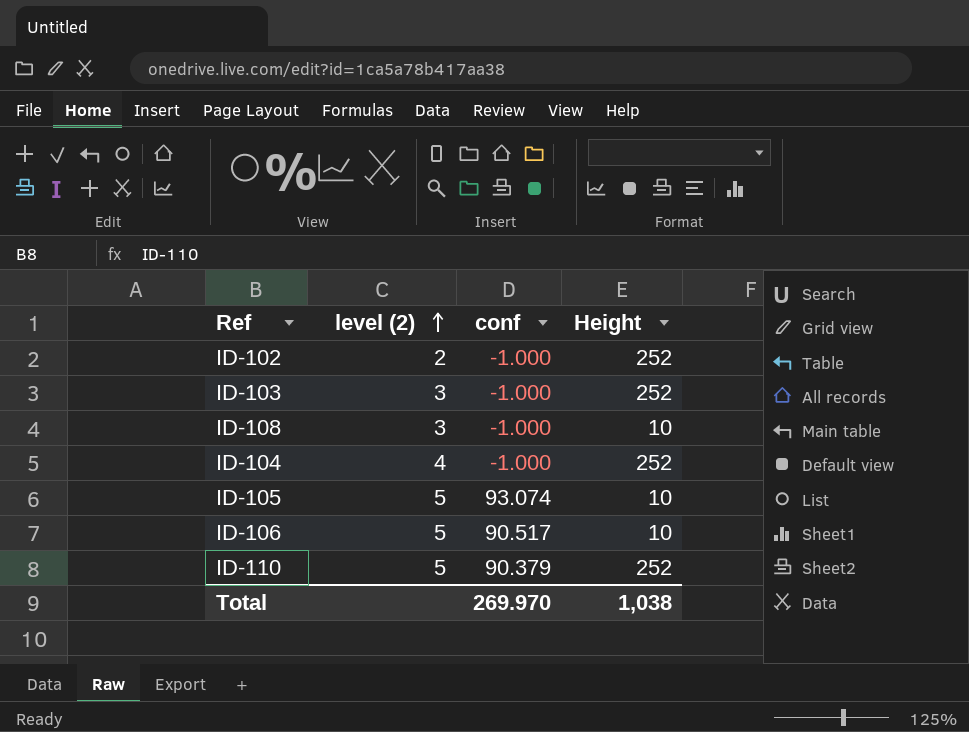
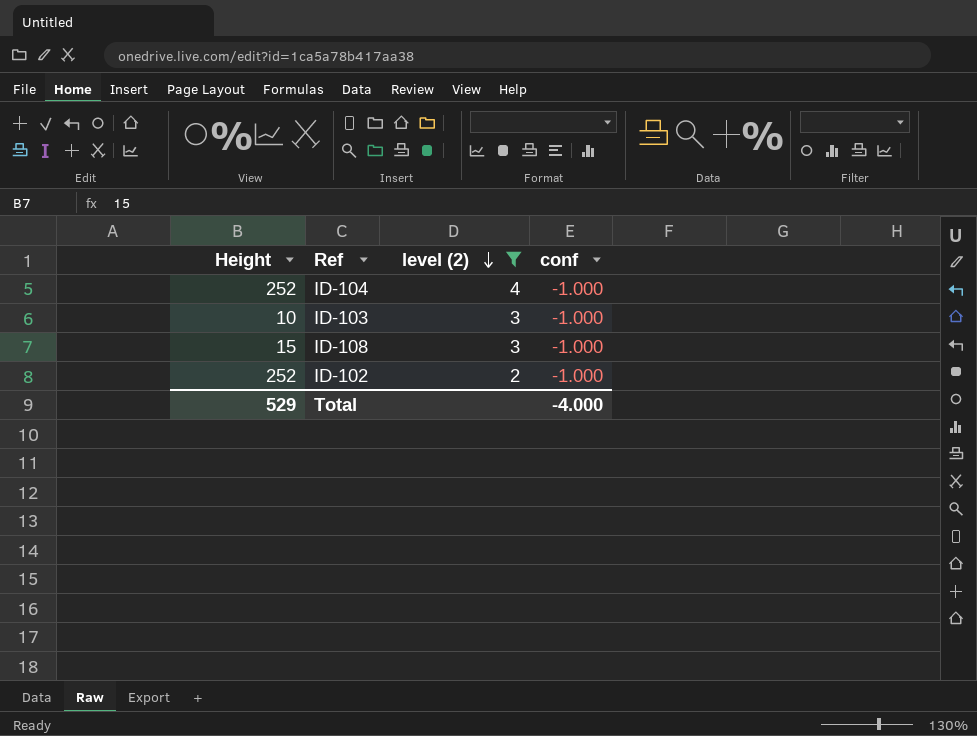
filter: none -> level (2) != 5
row order: level (2) ascending -> level (2) descending
column Height | position: 4 -> 1
ID-103 | Height: 252 -> 10
ID-108 | Height: 10 -> 15
Total | Height: 1,038 -> 529
Total | conf: 269.970 -> -4.000

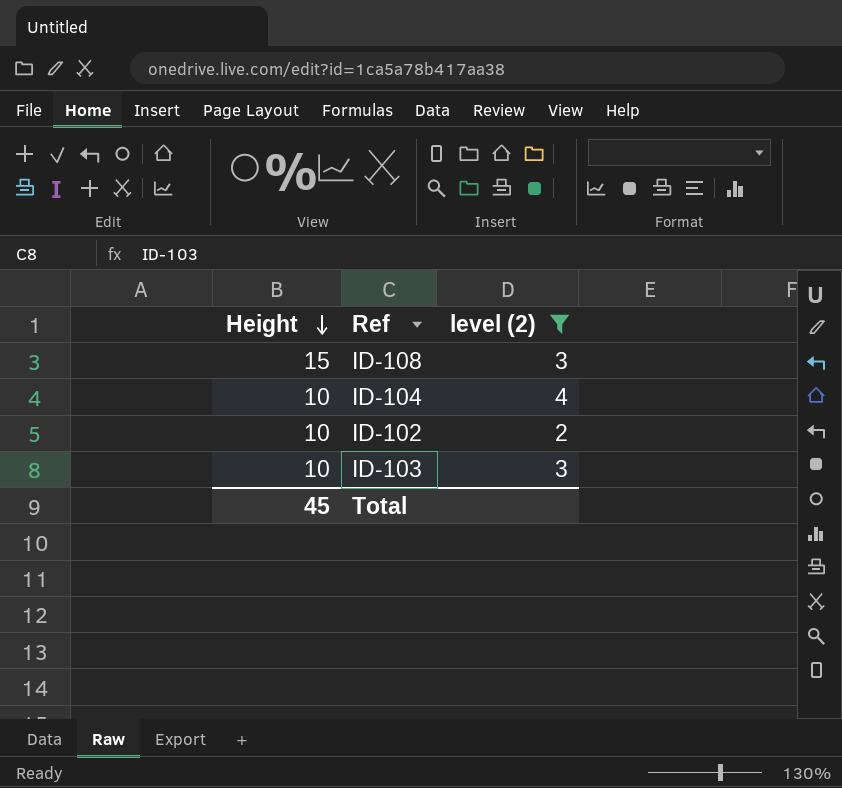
row order: level (2) descending -> Height descending
column conf | position: 4 -> none
ID-104 | Height: 252 -> 10
ID-102 | Height: 252 -> 10
Total | Height: 529 -> 45

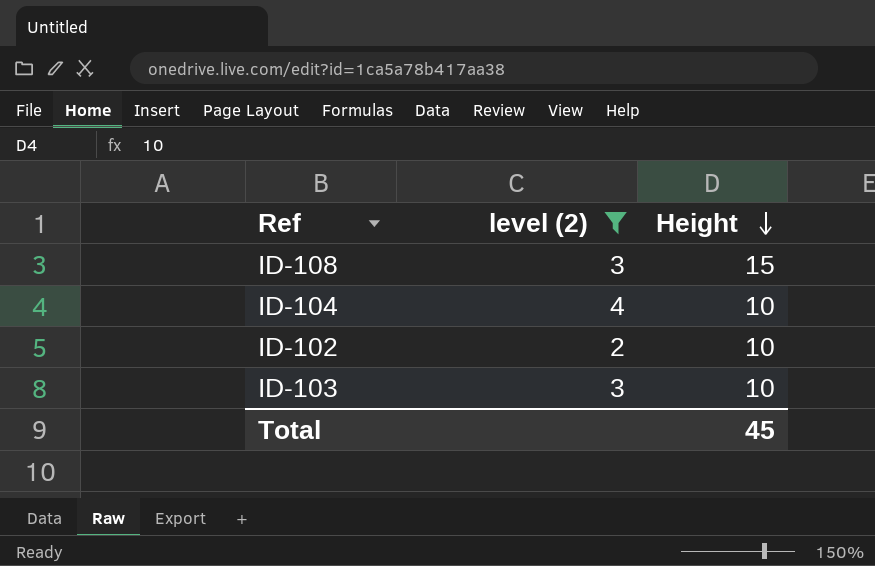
column Height | position: 1 -> 3

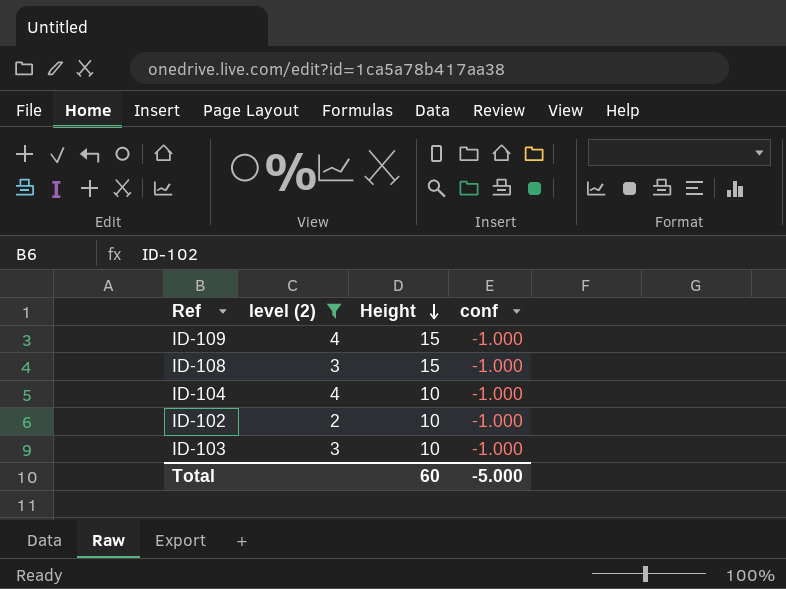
column conf | position: none -> 4
row ID-109: none -> 4 | 15 | -1.000
Total | Height: 45 -> 60

